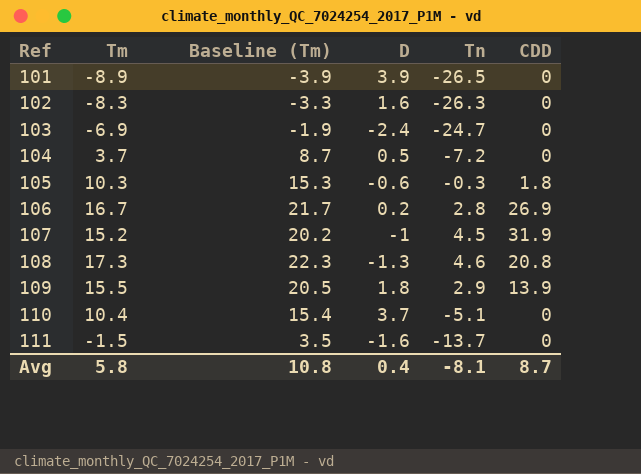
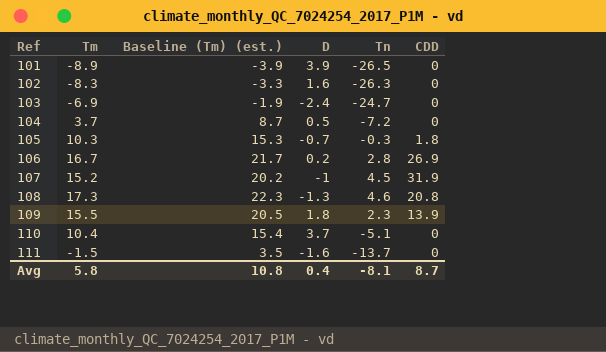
column name: Baseline (Tm) -> Baseline (Tm) (est.)
105 | D: -0.6 -> -0.7
109 | Tn: 2.9 -> 2.3

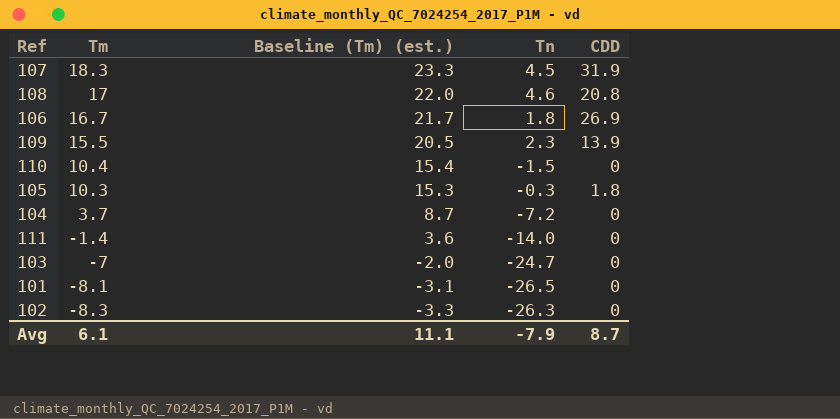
row order: Ref ascending -> Tm descending
column D | position: 4 -> none
107 | Tm: 15.2 -> 18.3
107 | Baseline (Tm) (est.): 20.2 -> 23.3
108 | Tm: 17.3 -> 17
108 | Baseline (Tm) (est.): 22.3 -> 22.0
106 | Tn: 2.8 -> 1.8
110 | Tn: -5.1 -> -1.5
111 | Tm: -1.5 -> -1.4
111 | Baseline (Tm) (est.): 3.5 -> 3.6
111 | Tn: -13.7 -> -14.0
103 | Tm: -6.9 -> -7
103 | Baseline (Tm) (est.): -1.9 -> -2.0
101 | Tm: -8.9 -> -8.1
101 | Baseline (Tm) (est.): -3.9 -> -3.1
Avg | Tm: 5.8 -> 6.1
Avg | Baseline (Tm) (est.): 10.8 -> 11.1
Avg | Tn: -8.1 -> -7.9

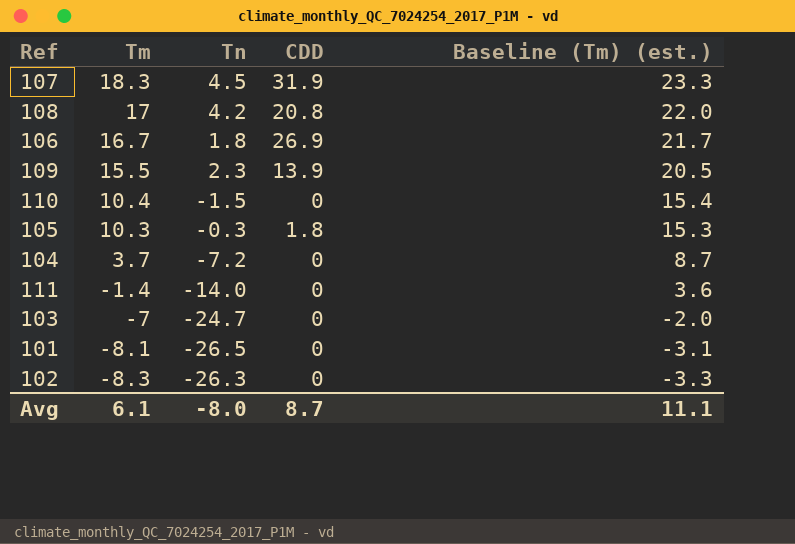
column Baseline (Tm) (est.) | position: 3 -> 5
108 | Tn: 4.6 -> 4.2
Avg | Tn: -7.9 -> -8.0

